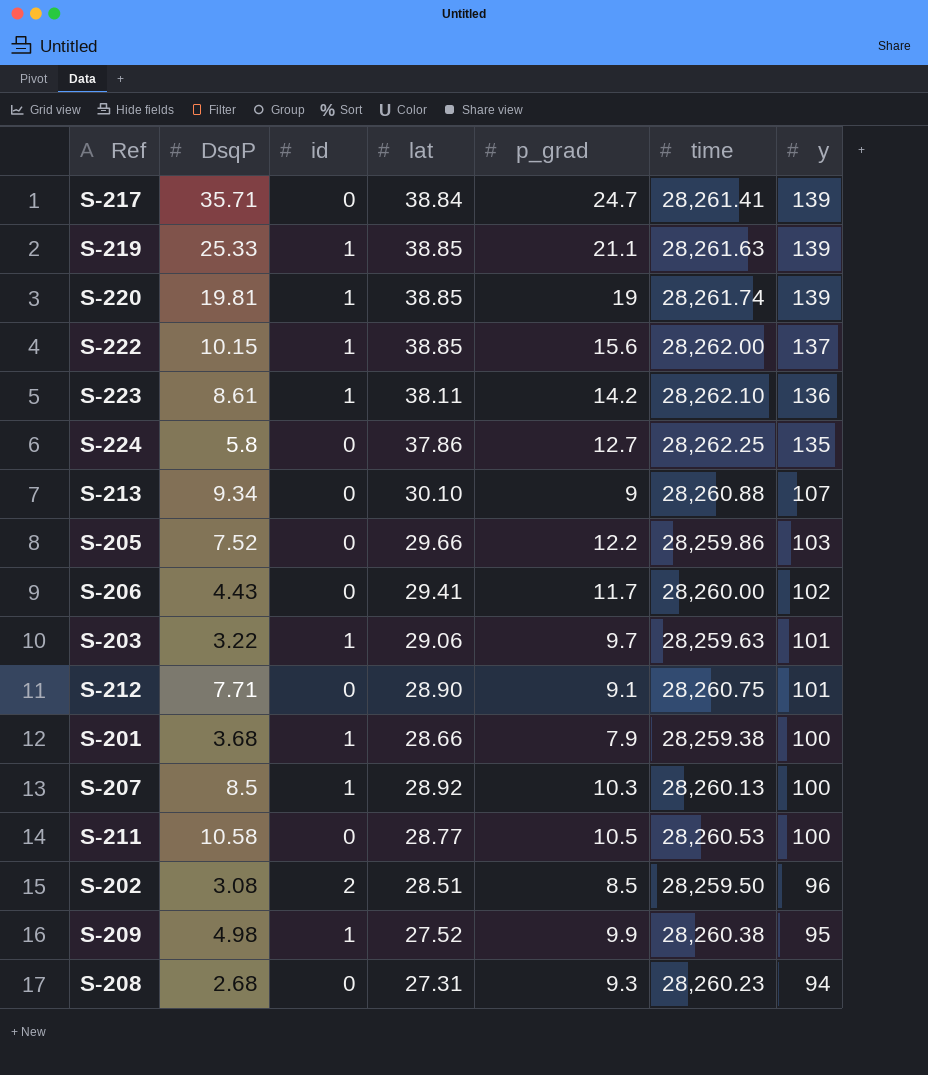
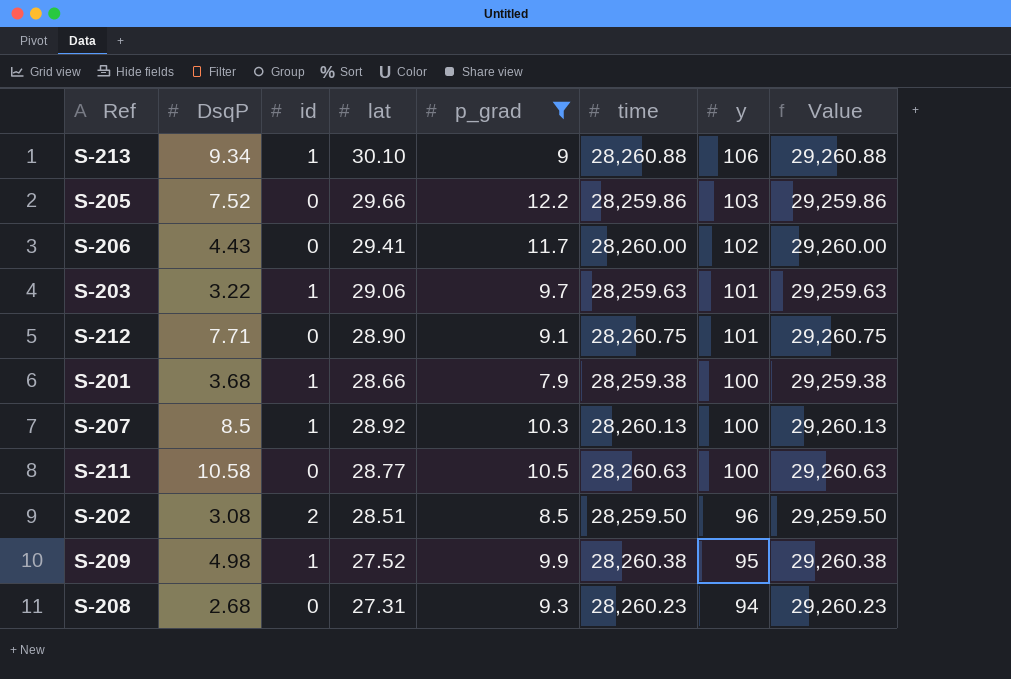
filter: none -> p_grad <= 12.2
column Value | formula: none -> [time] + 1000
S-213 | id: 0 -> 1
S-213 | y: 107 -> 106
S-211 | time: 28,260.53 -> 28,260.63

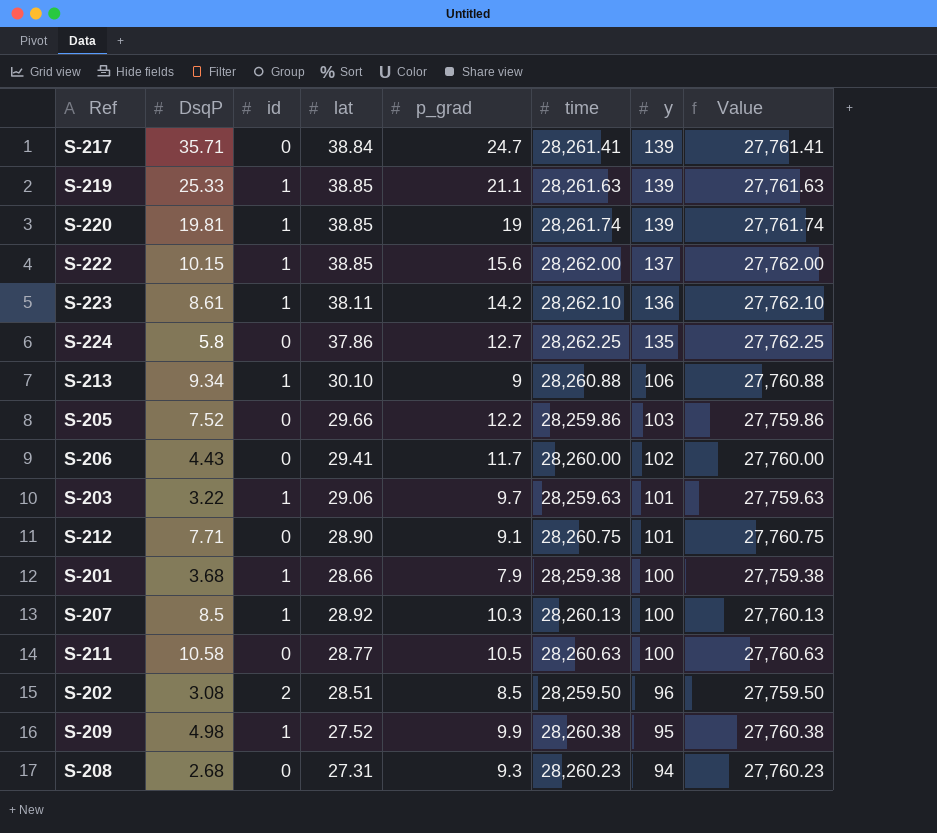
filter: p_grad <= 12.2 -> none
column Value | formula: [time] + 1000 -> [time] - 500

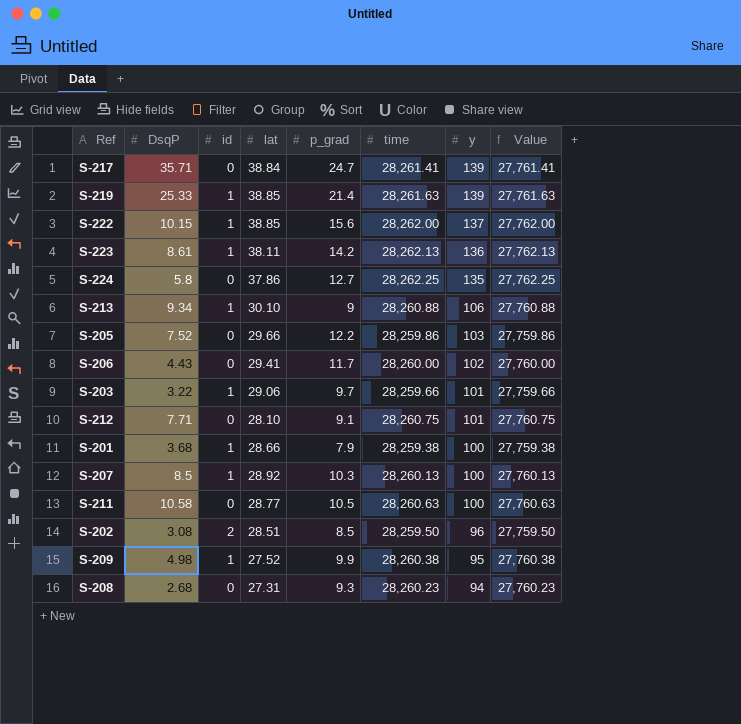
row S-220: 19.81 | 1 | 38.85 | 19 | 28,261.74 | 139 | 27,761.74 -> none
S-219 | p_grad: 21.1 -> 21.4
S-223 | time: 28,262.10 -> 28,262.13
S-223 | Value: 27,762.10 -> 27,762.13
S-203 | time: 28,259.63 -> 28,259.66
S-203 | Value: 27,759.63 -> 27,759.66
S-212 | lat: 28.90 -> 28.10

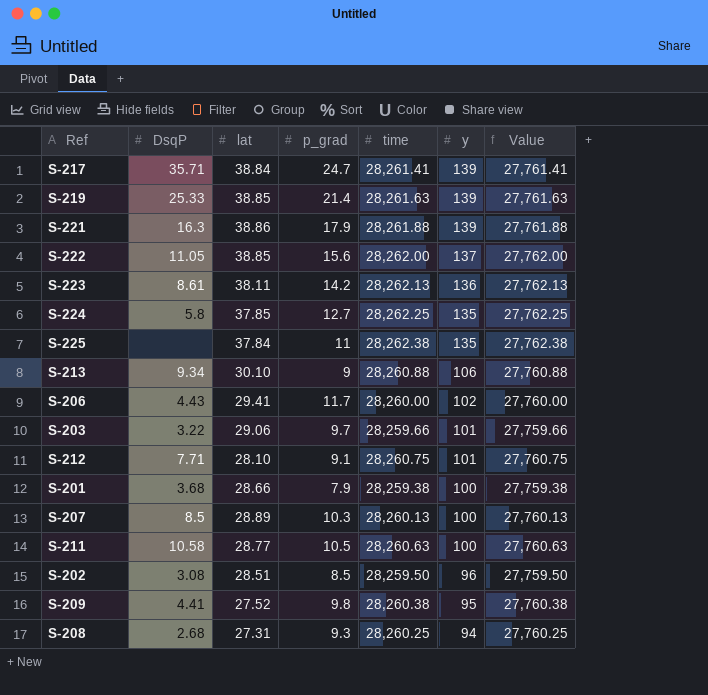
column id | position: 3 -> none
row S-205: 7.52 | 0 | 29.66 | 12.2 | 28,259.86 | 103 | 27,759.86 -> none
row S-221: none -> 16.3 | 38.86 | 17.9 | 28,261.88 | 139 | 27,761.88
S-222 | DsqP: 10.15 -> 11.05
S-224 | lat: 37.86 -> 37.85
row S-225: none -> none | 37.84 | 11 | 28,262.38 | 135 | 27,762.38
S-207 | lat: 28.92 -> 28.89
S-209 | DsqP: 4.98 -> 4.41
S-209 | p_grad: 9.9 -> 9.8
S-208 | time: 28,260.23 -> 28,260.25
S-208 | Value: 27,760.23 -> 27,760.25

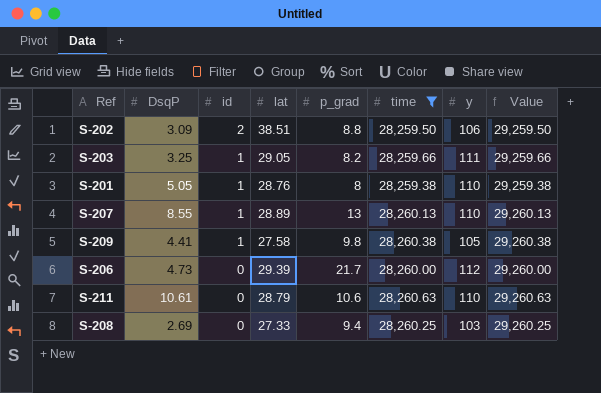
filter: none -> time <= 28,260.63
row order: y descending -> id descending
column id | position: none -> 3
column Value | formula: [time] - 500 -> [time] + 1000
S-202 | DsqP: 3.08 -> 3.09
S-202 | lat: 28.51 -> 38.51
S-202 | p_grad: 8.5 -> 8.8
S-202 | y: 96 -> 106
S-203 | DsqP: 3.22 -> 3.25
S-203 | lat: 29.06 -> 29.05
S-203 | p_grad: 9.7 -> 8.2
S-203 | y: 101 -> 111
S-201 | DsqP: 3.68 -> 5.05
S-201 | lat: 28.66 -> 28.76
S-201 | p_grad: 7.9 -> 8
S-201 | y: 100 -> 110
S-207 | DsqP: 8.5 -> 8.55
S-207 | p_grad: 10.3 -> 13
S-207 | y: 100 -> 110
S-209 | lat: 27.52 -> 27.58
S-209 | y: 95 -> 105
S-206 | DsqP: 4.43 -> 4.73
S-206 | lat: 29.41 -> 29.39
S-206 | p_grad: 11.7 -> 21.7
S-206 | y: 102 -> 112
S-211 | DsqP: 10.58 -> 10.61
S-211 | lat: 28.77 -> 28.79
S-211 | p_grad: 10.5 -> 10.6
S-211 | y: 100 -> 110
S-208 | DsqP: 2.68 -> 2.69
S-208 | lat: 27.31 -> 27.33
S-208 | p_grad: 9.3 -> 9.4
S-208 | y: 94 -> 103

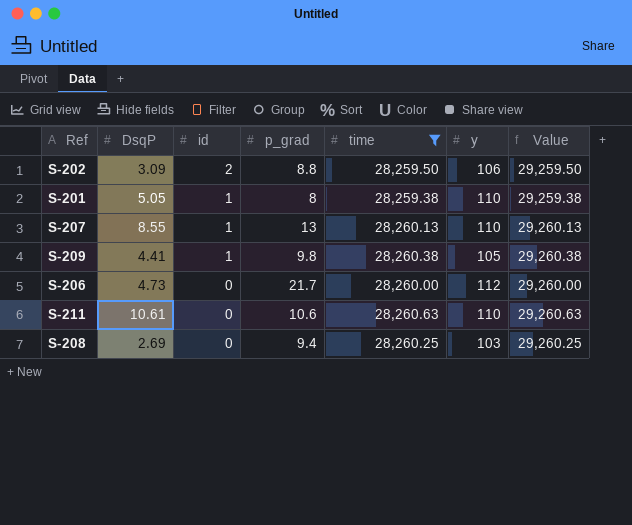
column lat | position: 4 -> none
row S-203: 3.25 | 1 | 29.05 | 8.2 | 28,259.66 | 111 | 29,259.66 -> none

